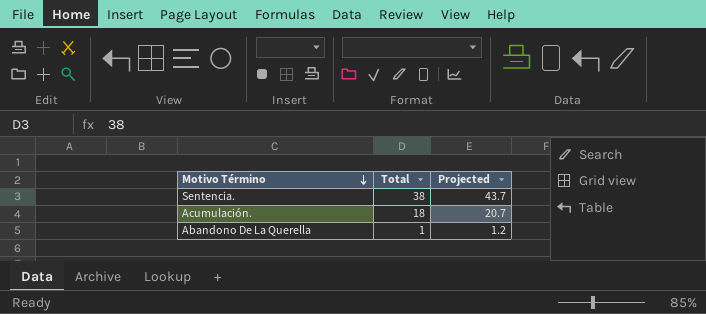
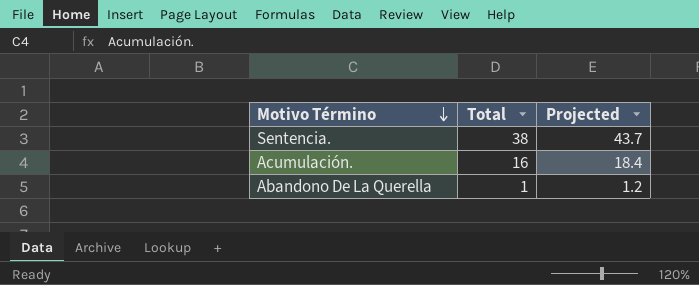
Acumulación. | Total: 18 -> 16
Acumulación. | Projected: 20.7 -> 18.4

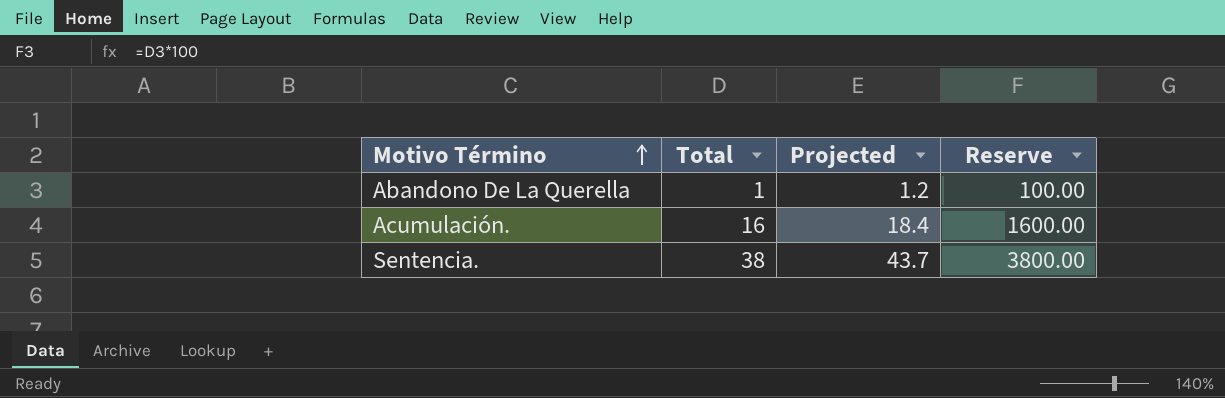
row order: Motivo Término descending -> Motivo Término ascending
column Reserve | formula: none -> [Total] * 100

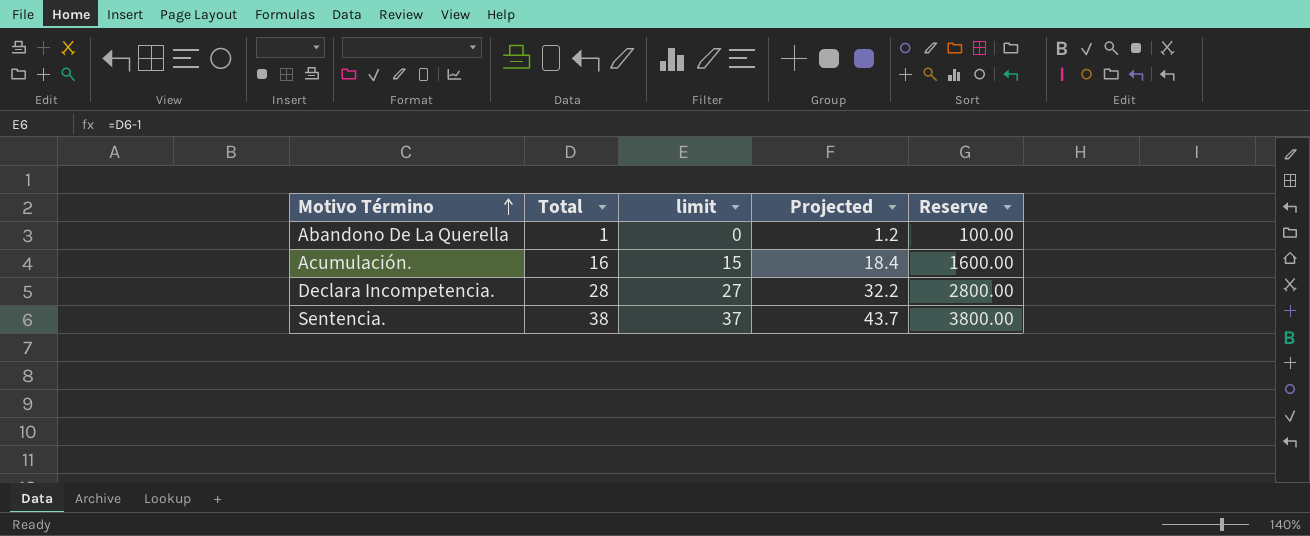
column limit | formula: none -> [Total] - 1
row Declara Incompetencia.: none -> 28 | 27 | 32.2 | 2800.00

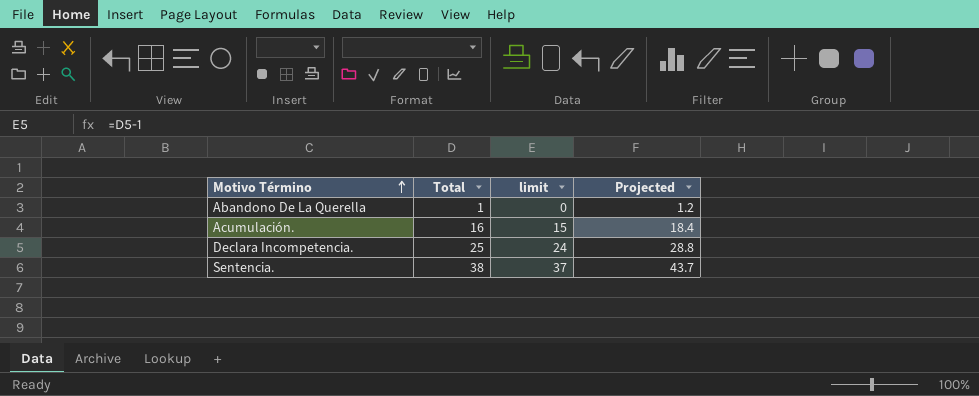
column Reserve | formula: [Total] * 100 -> none
Declara Incompetencia. | Total: 28 -> 25
Declara Incompetencia. | limit: 27 -> 24
Declara Incompetencia. | Projected: 32.2 -> 28.8

